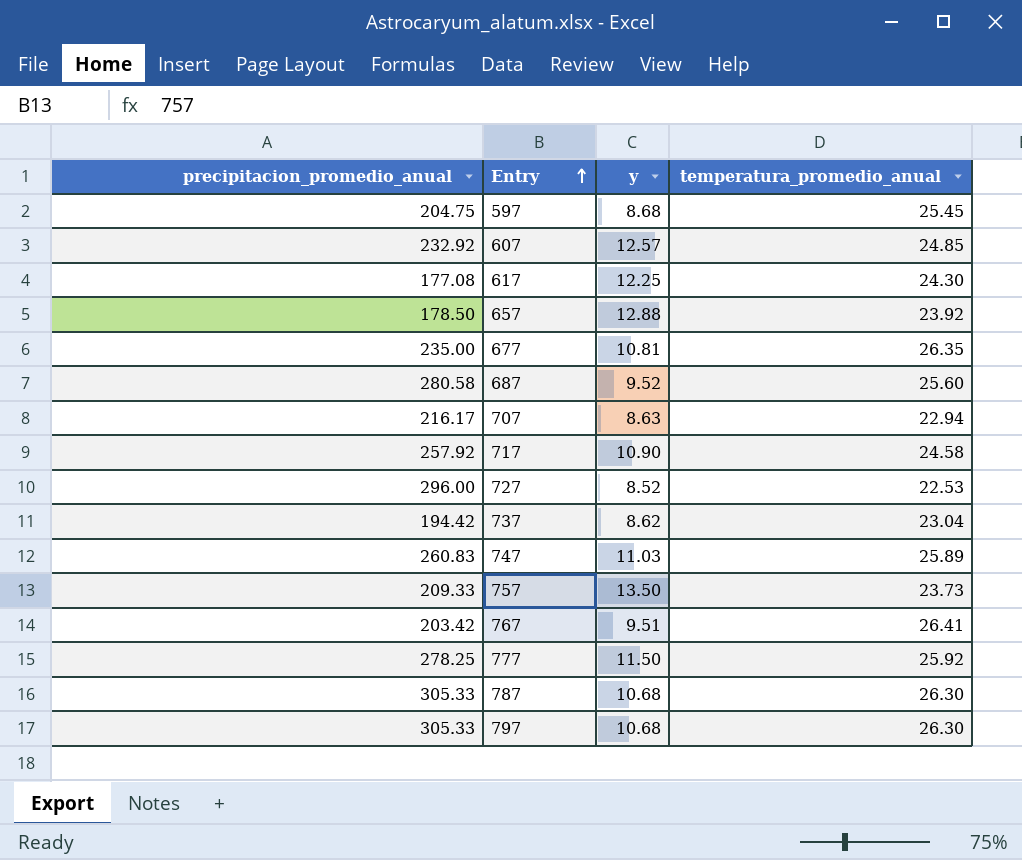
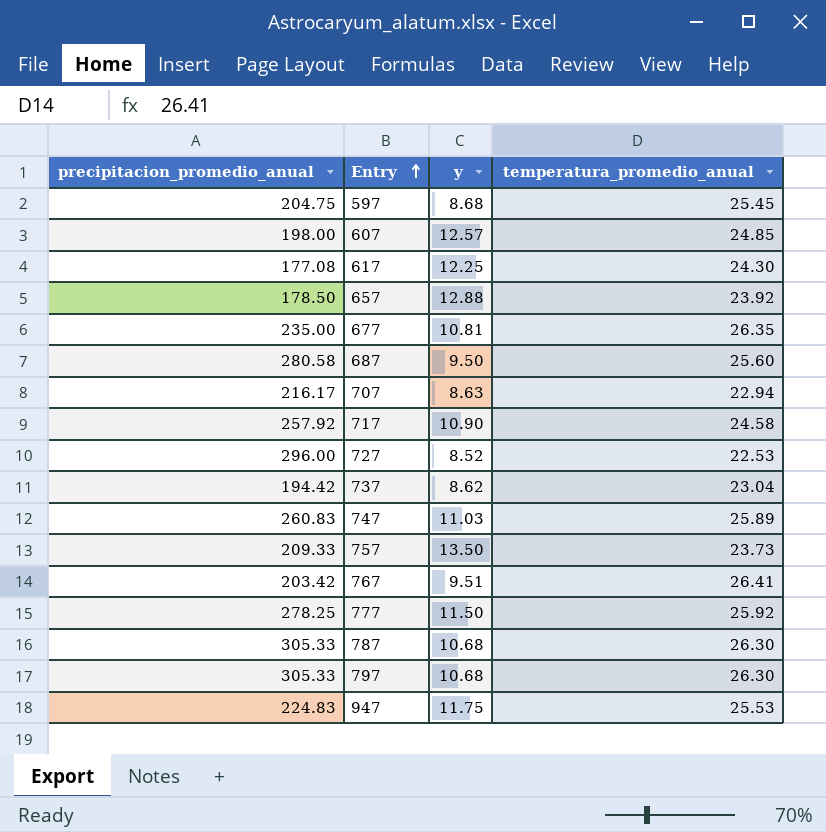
607 | precipitacion_promedio_anual: 232.92 -> 198.00
687 | y: 9.52 -> 9.50
row 947: none -> 224.83 | 11.75 | 25.53

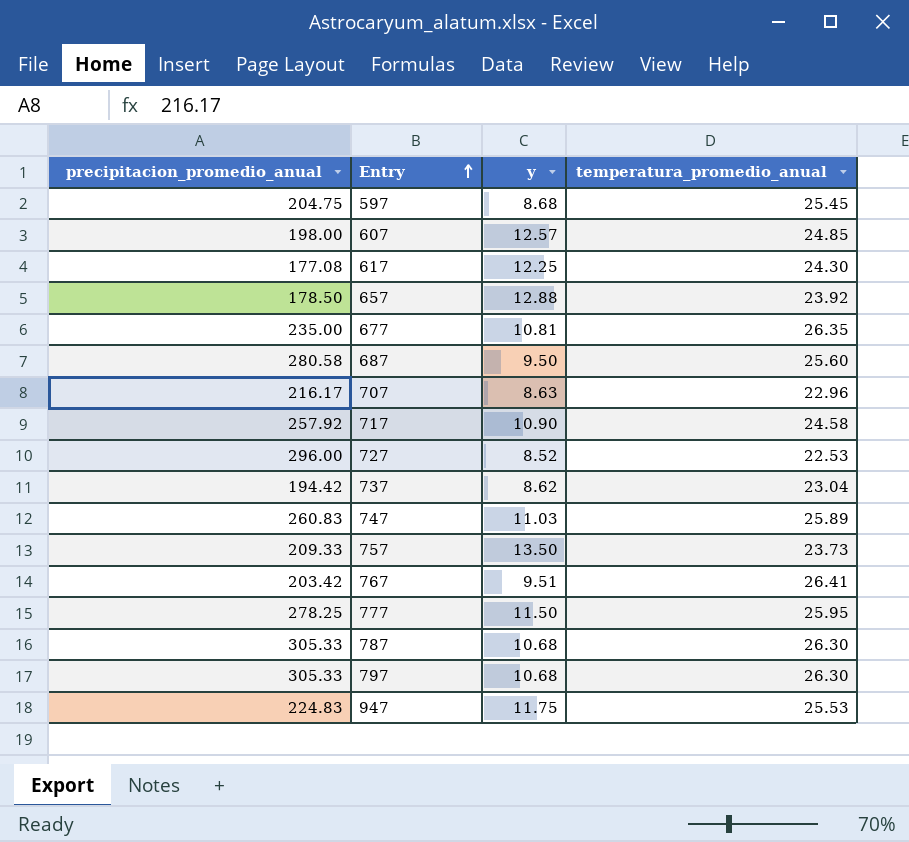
707 | temperatura_promedio_anual: 22.94 -> 22.96
777 | temperatura_promedio_anual: 25.92 -> 25.95

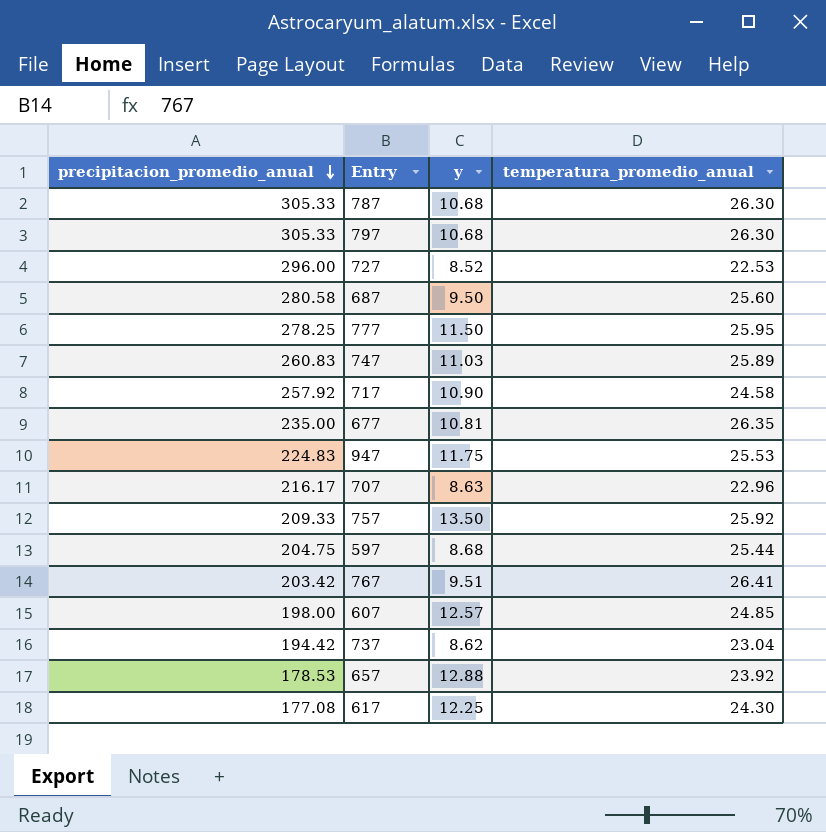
row order: Entry ascending -> precipitacion_promedio_anual descending
757 | temperatura_promedio_anual: 23.73 -> 25.92
597 | temperatura_promedio_anual: 25.45 -> 25.44
657 | precipitacion_promedio_anual: 178.50 -> 178.53

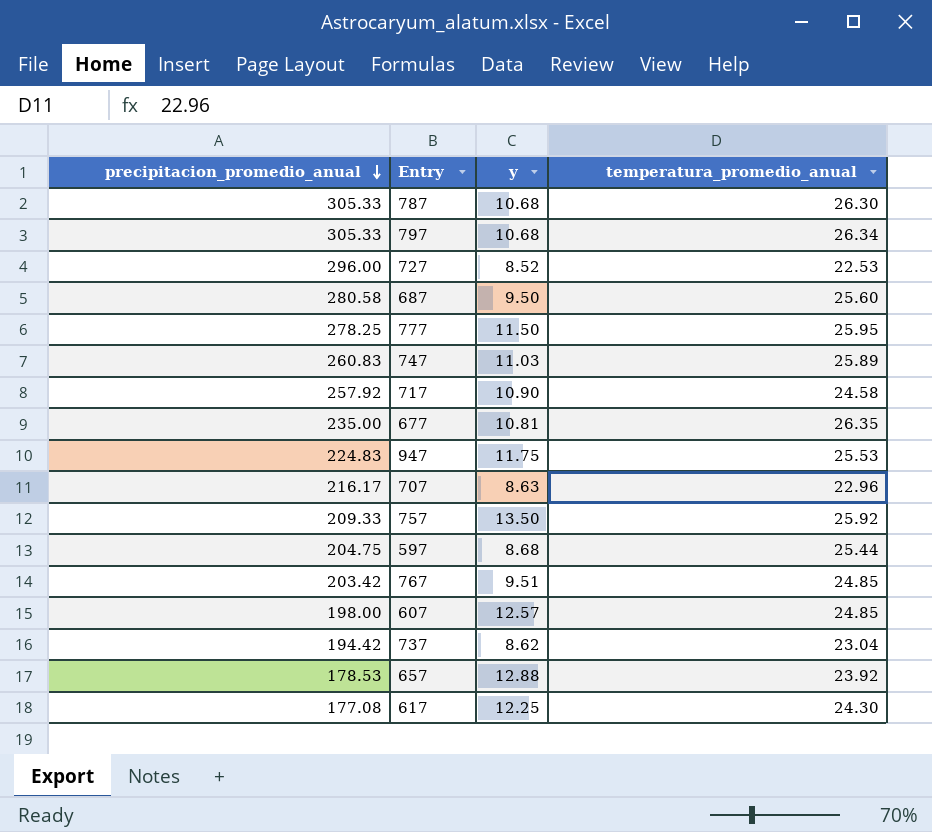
797 | temperatura_promedio_anual: 26.30 -> 26.34
767 | temperatura_promedio_anual: 26.41 -> 24.85

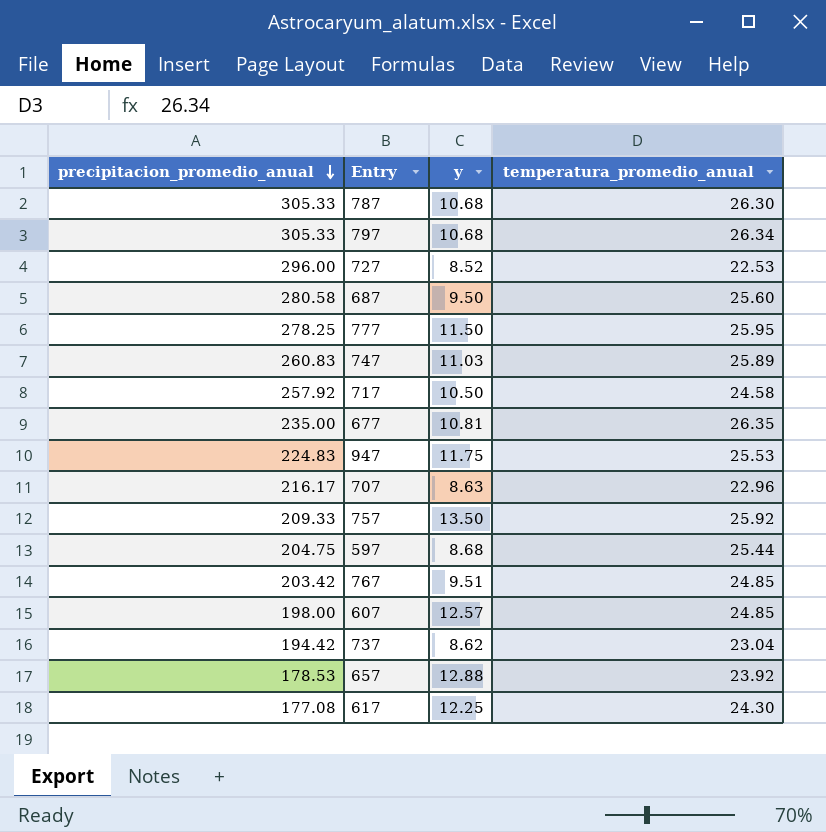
717 | y: 10.90 -> 10.50

